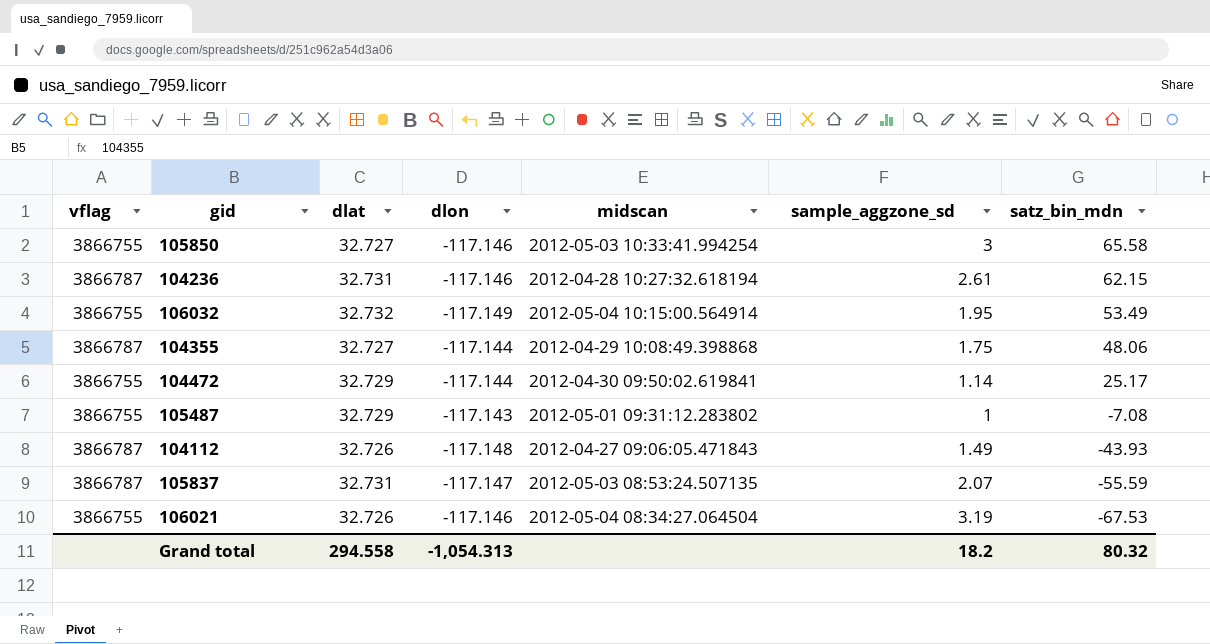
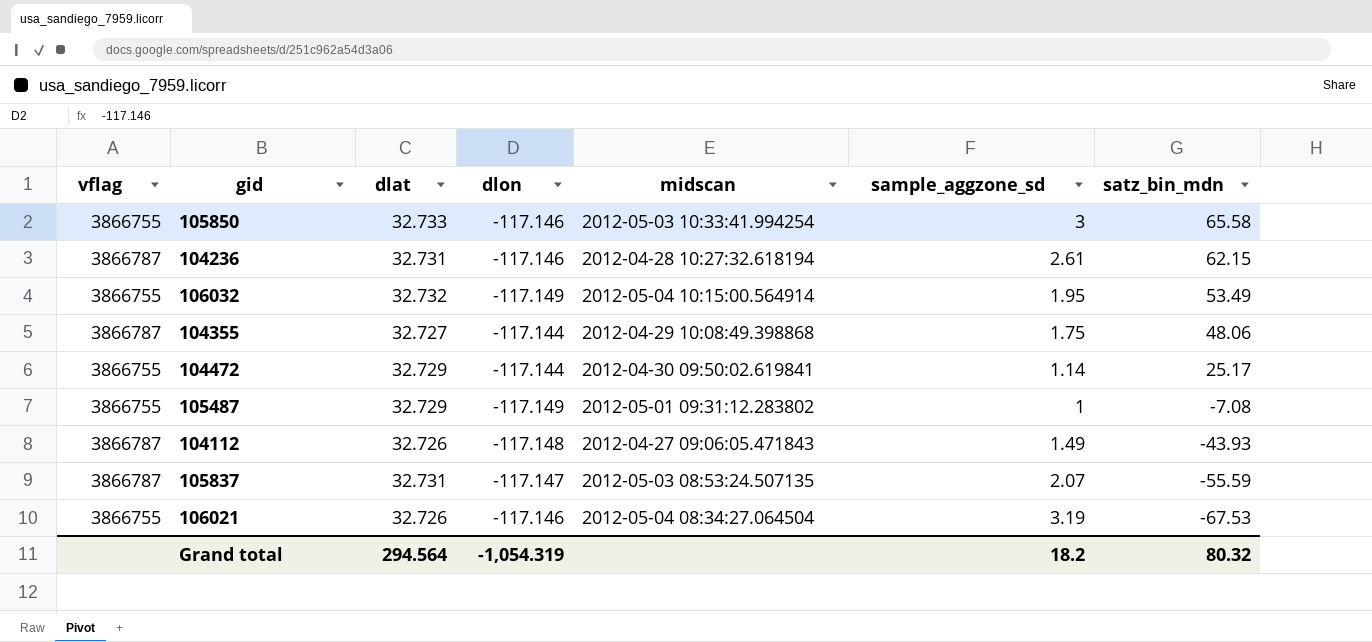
105850 | dlat: 32.727 -> 32.733
105487 | dlon: -117.143 -> -117.149
Grand total | dlat: 294.558 -> 294.564
Grand total | dlon: -1,054.313 -> -1,054.319

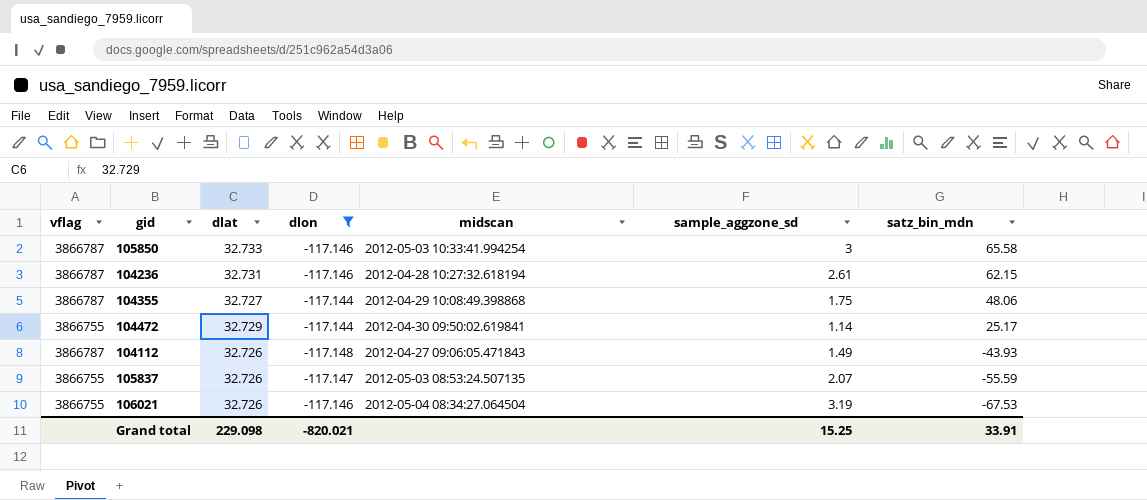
filter: none -> dlon != -117.149
105850 | vflag: 3866755 -> 3866787
105837 | vflag: 3866787 -> 3866755
105837 | dlat: 32.731 -> 32.726
Grand total | dlat: 294.564 -> 229.098
Grand total | dlon: -1,054.319 -> -820.021
Grand total | sample_aggzone_sd: 18.2 -> 15.25
Grand total | satz_bin_mdn: 80.32 -> 33.91

